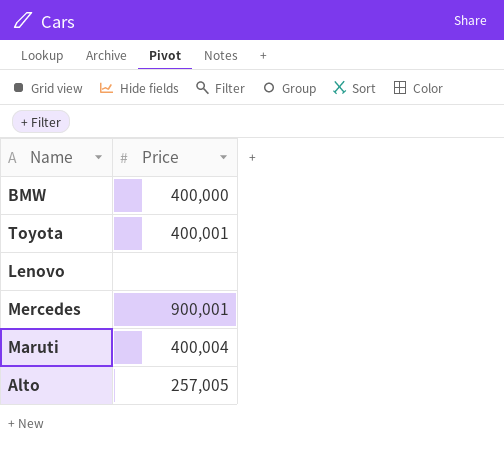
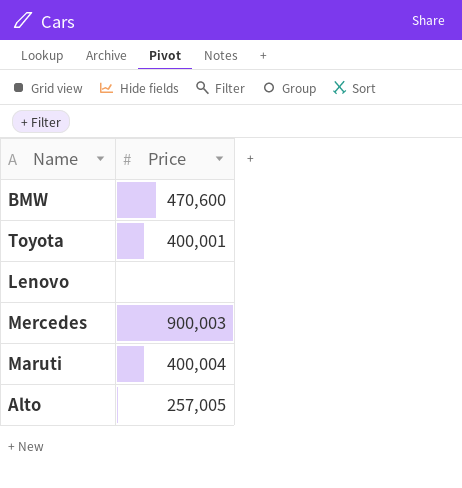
BMW | Price: 400,000 -> 470,600
Mercedes | Price: 900,001 -> 900,003

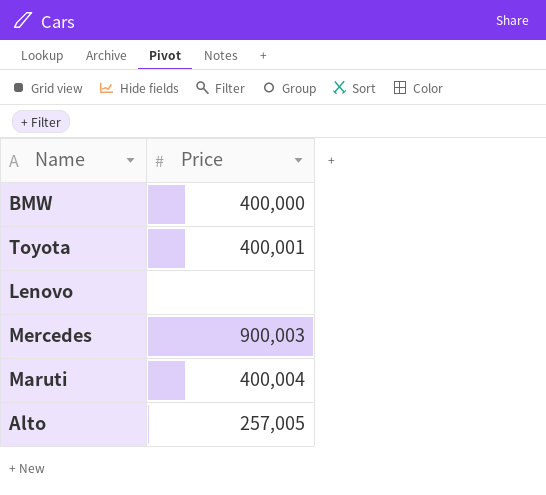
BMW | Price: 470,600 -> 400,000

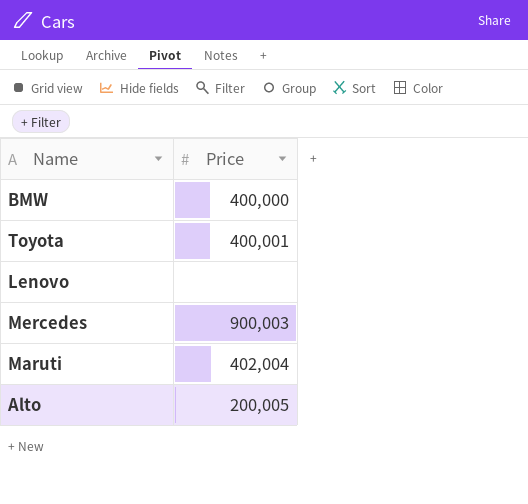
Maruti | Price: 400,004 -> 402,004
Alto | Price: 257,005 -> 200,005

